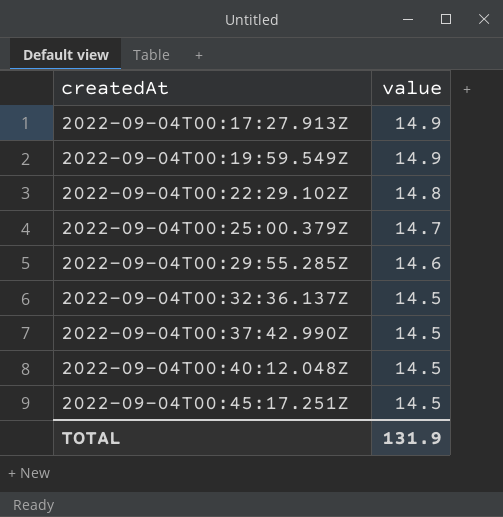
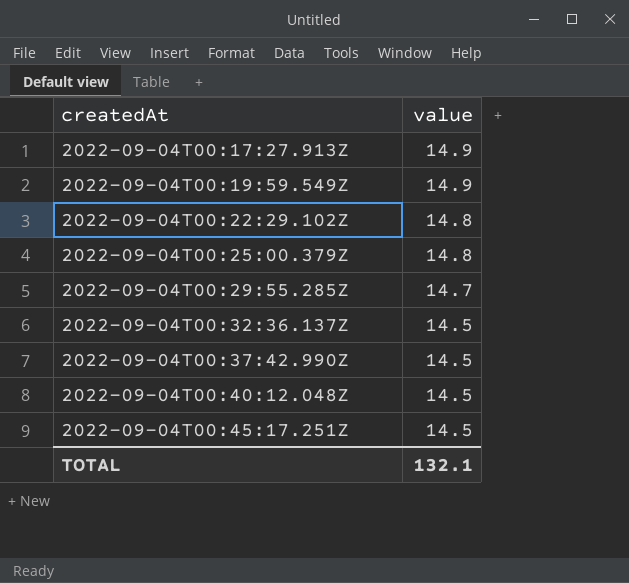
2022-09-04T00:25:00.379Z | value: 14.7 -> 14.8
2022-09-04T00:29:55.285Z | value: 14.6 -> 14.7
TOTAL | value: 131.9 -> 132.1

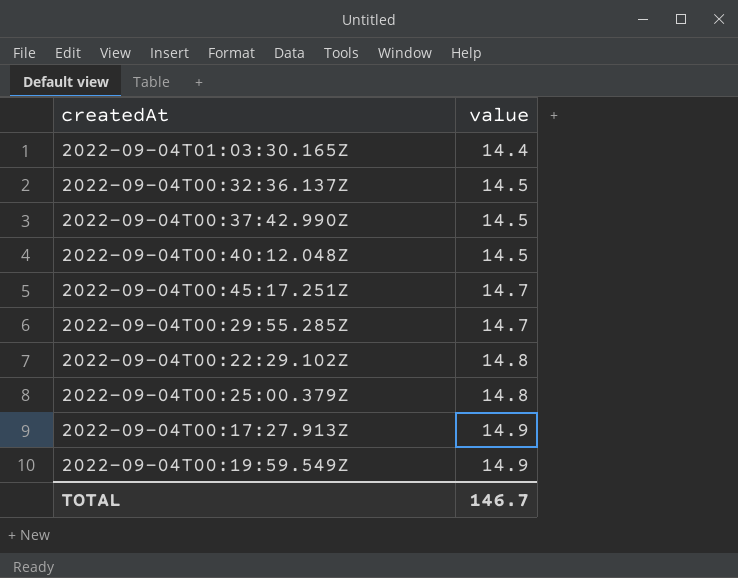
row order: createdAt ascending -> value ascending
row 2022-09-04T01:03:30.165Z: none -> 14.4
2022-09-04T00:45:17.251Z | value: 14.5 -> 14.7
TOTAL | value: 132.1 -> 146.7

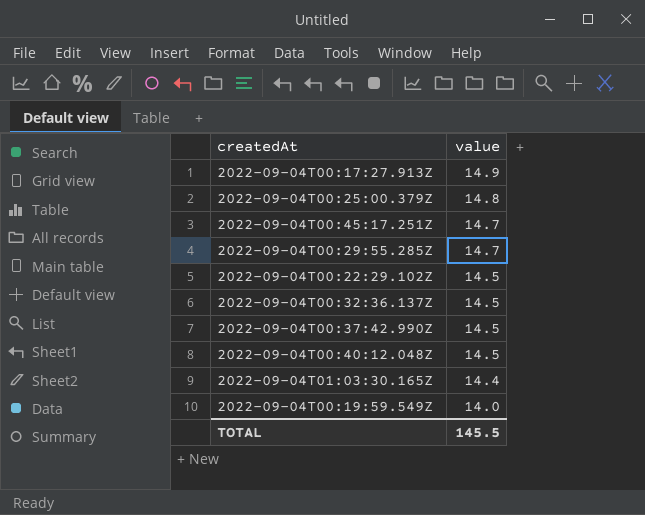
row order: value ascending -> value descending
2022-09-04T00:22:29.102Z | value: 14.8 -> 14.5
2022-09-04T00:19:59.549Z | value: 14.9 -> 14.0
TOTAL | value: 146.7 -> 145.5

